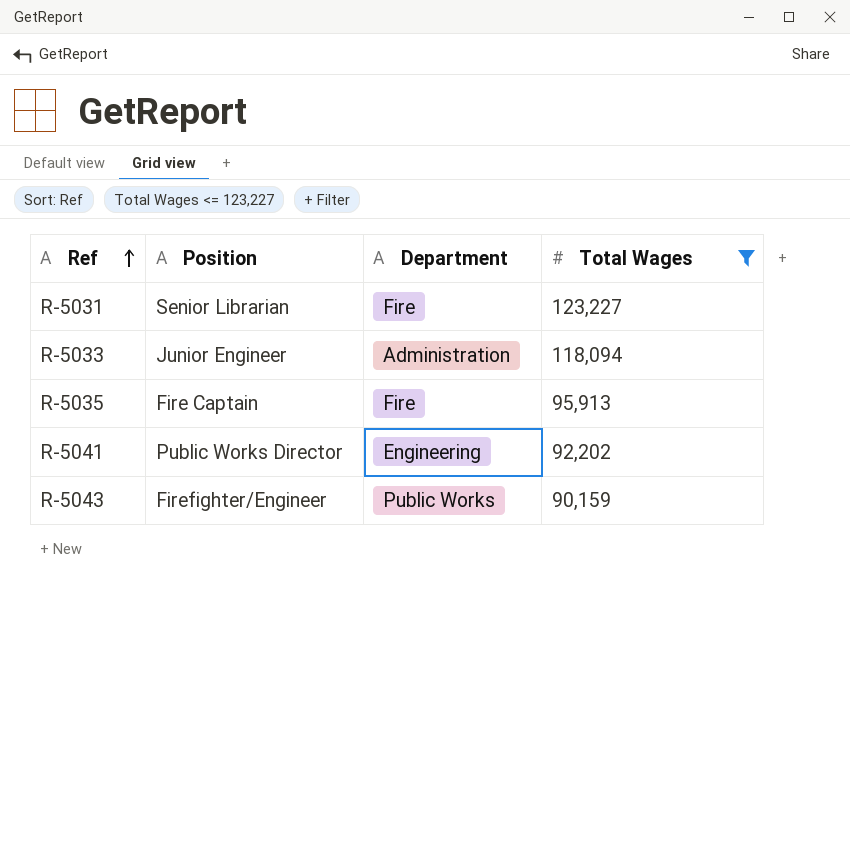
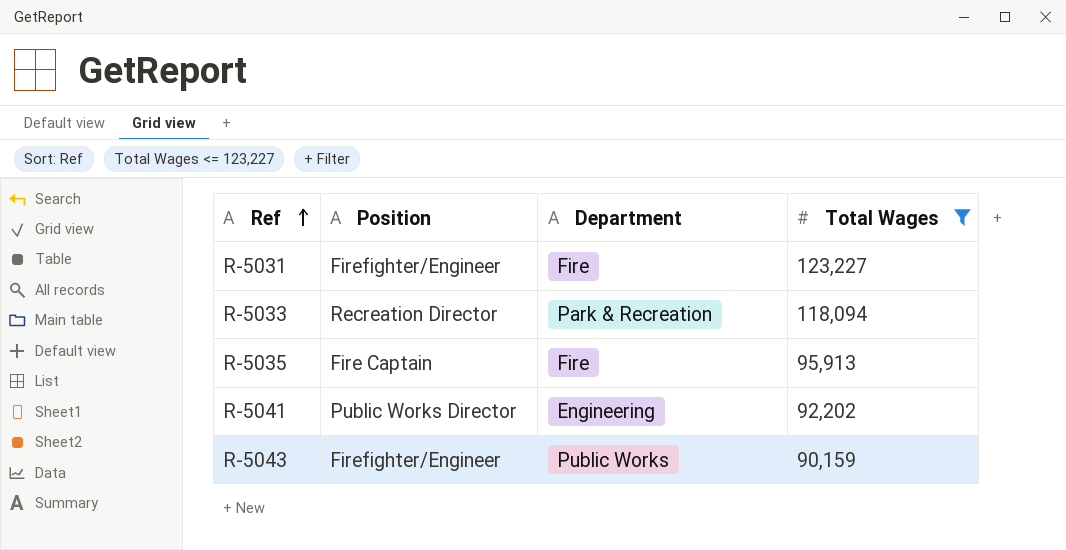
R-5031 | Position: Senior Librarian -> Firefighter/Engineer
R-5033 | Position: Junior Engineer -> Recreation Director
R-5033 | Department: Administration -> Park & Recreation

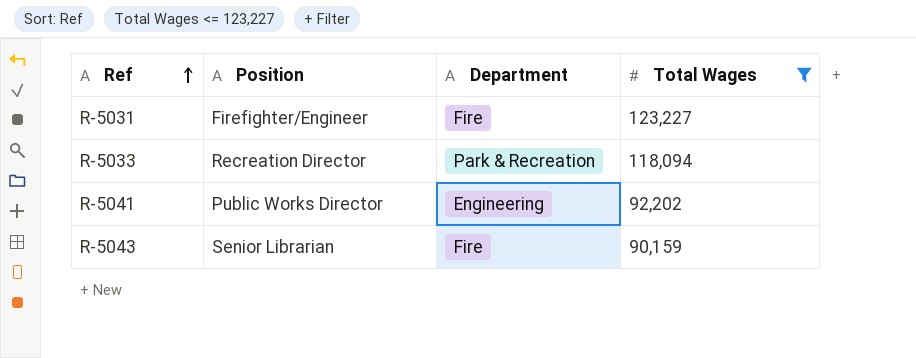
row R-5035: Fire Captain | Fire | 95,913 -> none
R-5043 | Position: Firefighter/Engineer -> Senior Librarian
R-5043 | Department: Public Works -> Fire

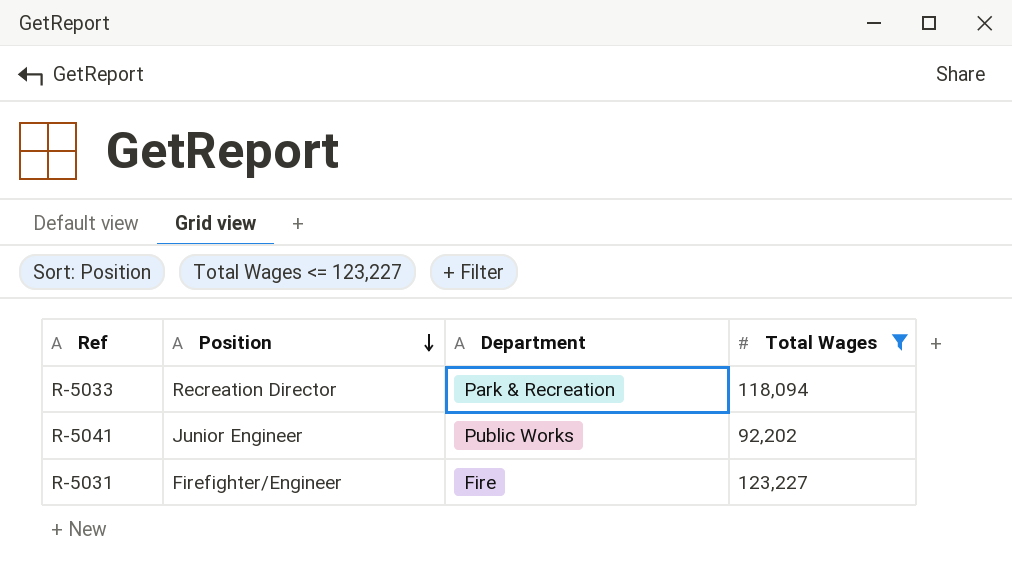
row order: Ref ascending -> Position descending
row R-5043: Senior Librarian | Fire | 90,159 -> none
R-5041 | Position: Public Works Director -> Junior Engineer
R-5041 | Department: Engineering -> Public Works

